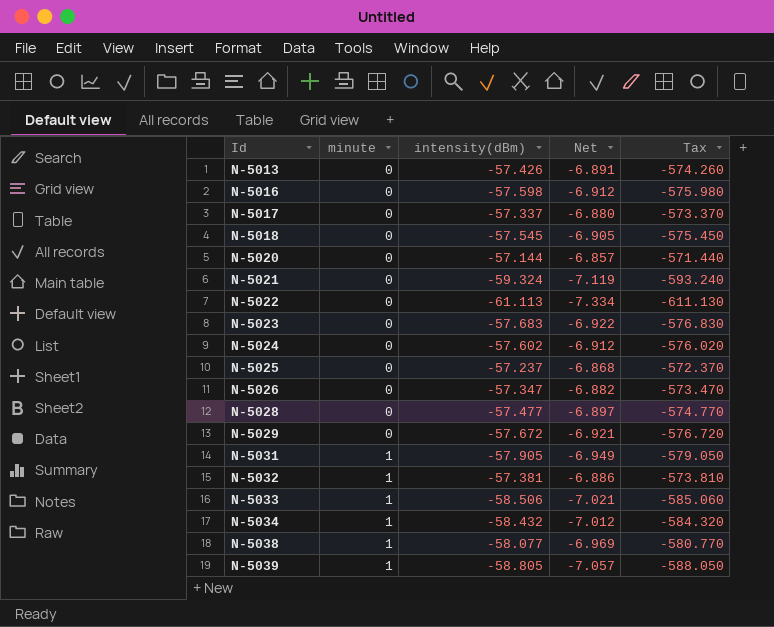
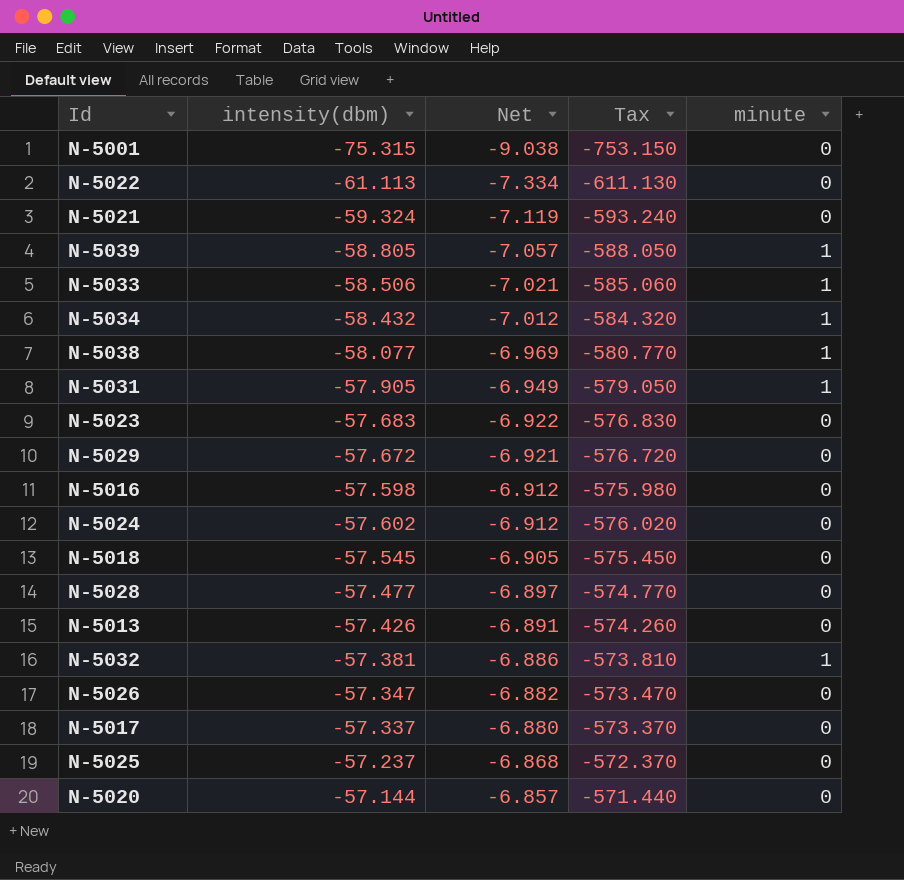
row order: Id ascending -> Net ascending
column name: intensity(dBm) -> intensity(dbm)
column minute | position: 2 -> 5
row N-5001: none -> -75.315 | -9.038 | -753.150 | 0

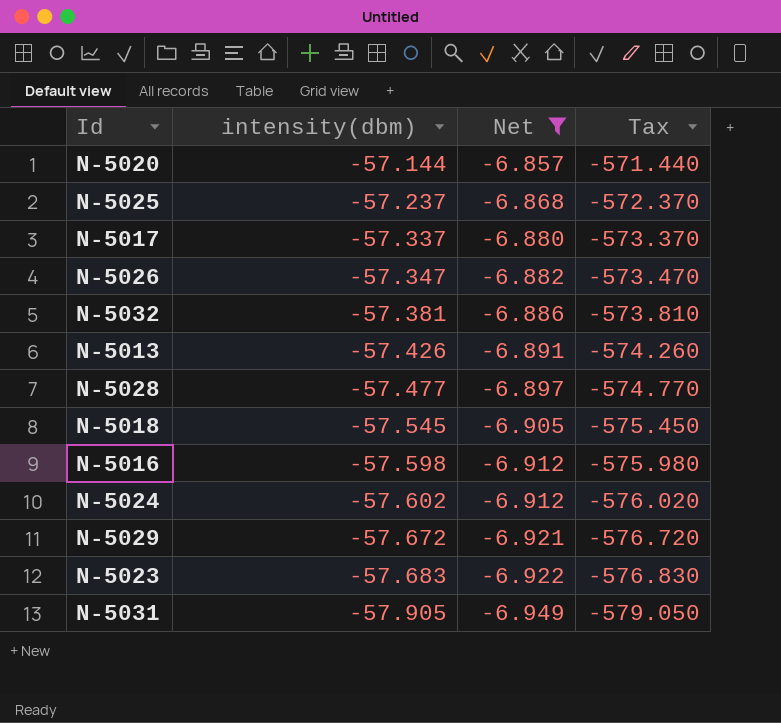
filter: none -> Net >= -6.949
row order: Net ascending -> intensity(dbm) descending
column minute | position: 5 -> none

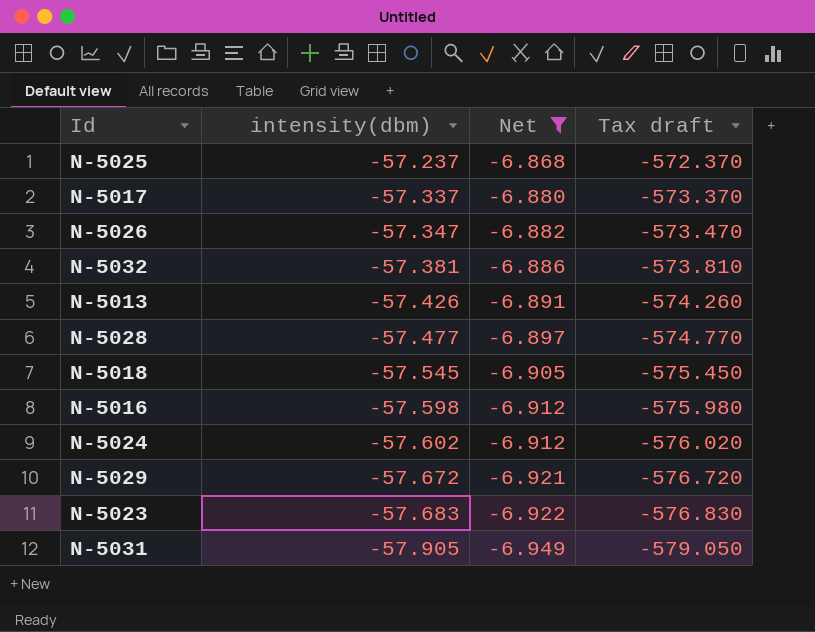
column name: Tax -> Tax draft
row N-5020: -57.144 | -6.857 | -571.440 -> none

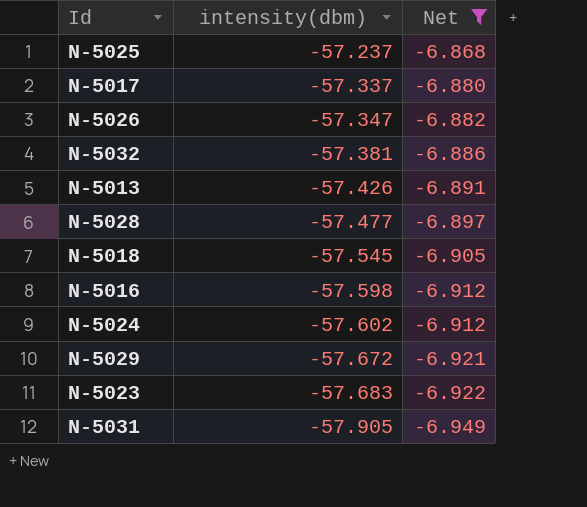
column Tax draft | formula: [intensity(dbm)] * 10 -> none

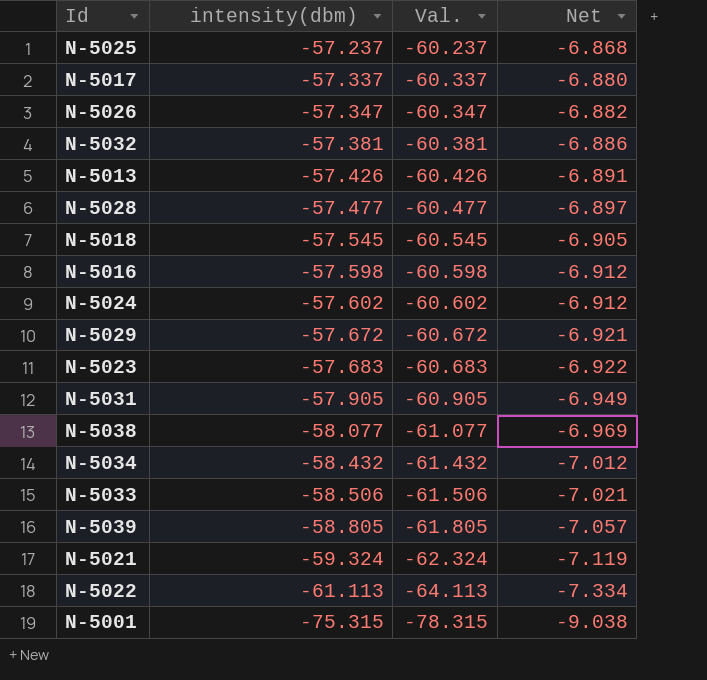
filter: Net >= -6.949 -> none
column Val. | formula: none -> [intensity(dbm)] - 3

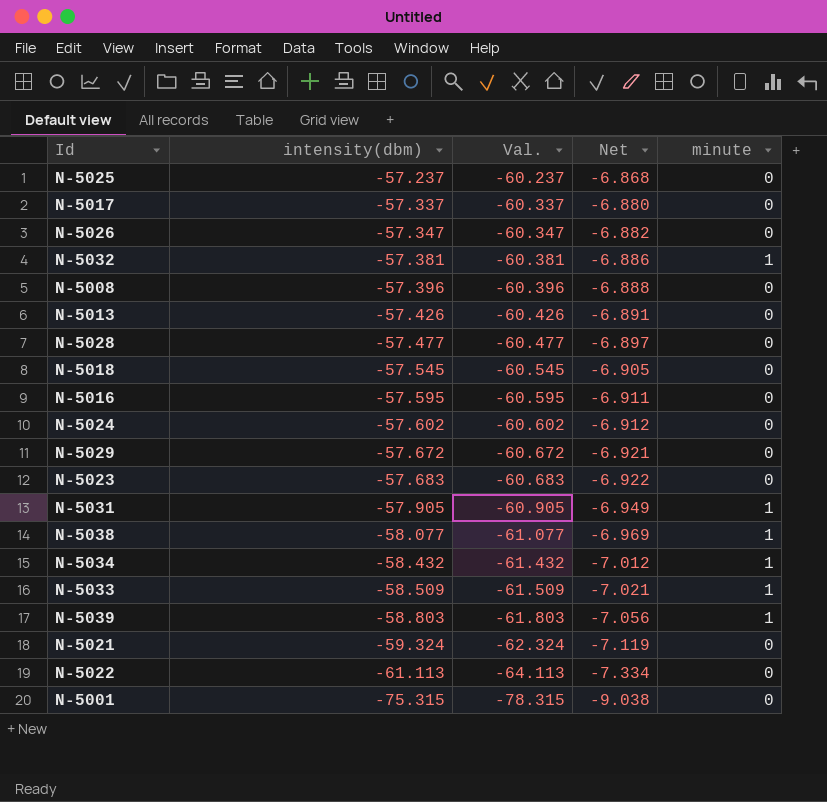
column minute | position: none -> 5
row N-5008: none -> -57.396 | -60.396 | -6.888 | 0
N-5016 | intensity(dbm): -57.598 -> -57.595
N-5016 | Val.: -60.598 -> -60.595
N-5016 | Net: -6.912 -> -6.911
N-5033 | intensity(dbm): -58.506 -> -58.509
N-5033 | Val.: -61.506 -> -61.509
N-5039 | intensity(dbm): -58.805 -> -58.803
N-5039 | Val.: -61.805 -> -61.803
N-5039 | Net: -7.057 -> -7.056

